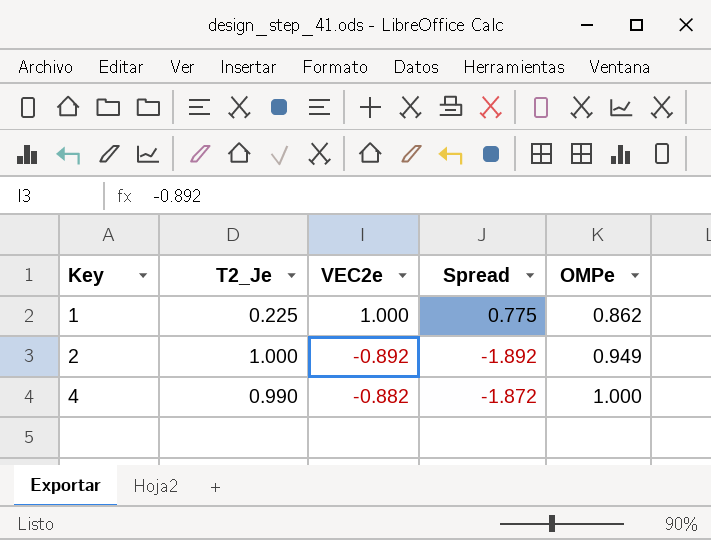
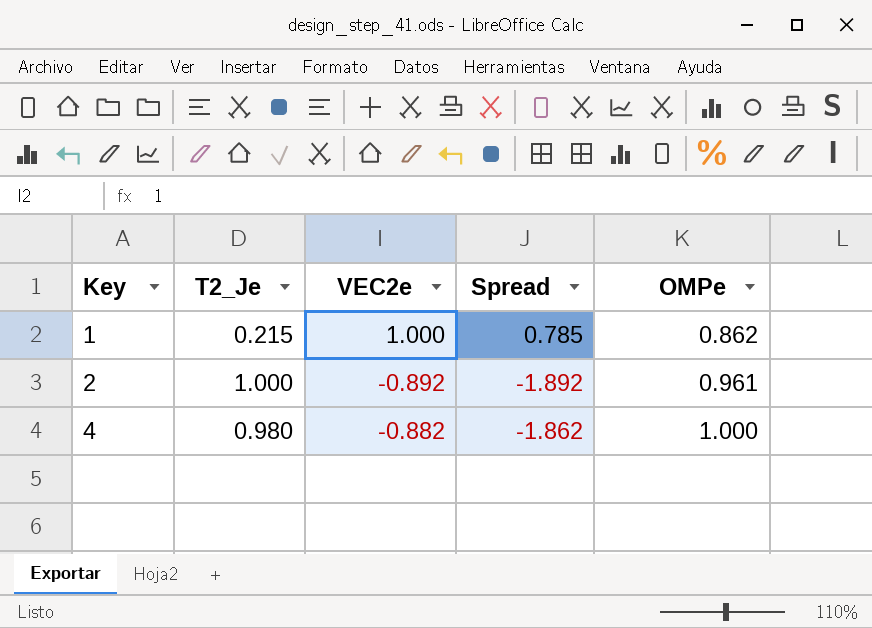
1 | T2_Je: 0.225 -> 0.215
1 | Spread: 0.775 -> 0.785
2 | OMPe: 0.949 -> 0.961
4 | T2_Je: 0.990 -> 0.980
4 | Spread: -1.872 -> -1.862

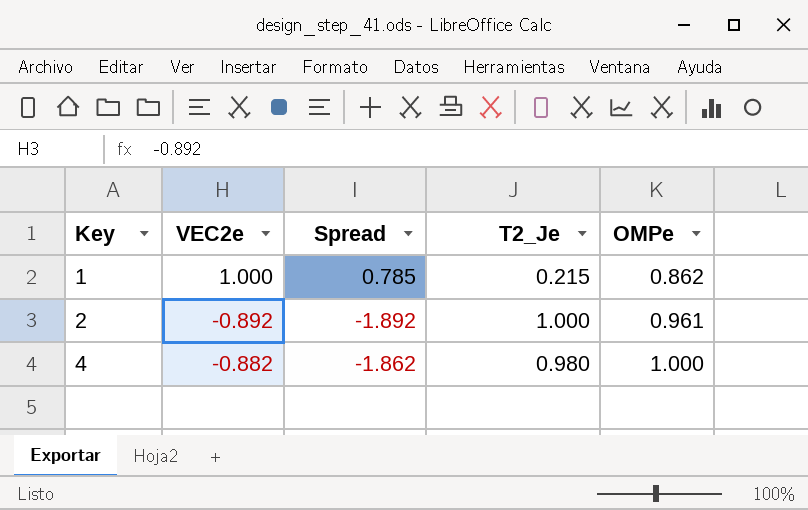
column T2_Je | position: 2 -> 4

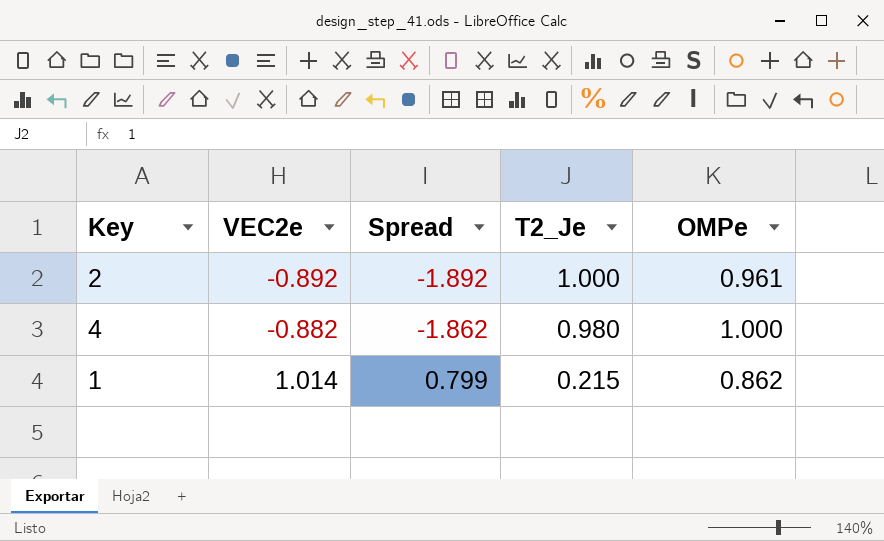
row order: Key ascending -> VEC2e ascending
1 | VEC2e: 1.000 -> 1.014
1 | Spread: 0.785 -> 0.799

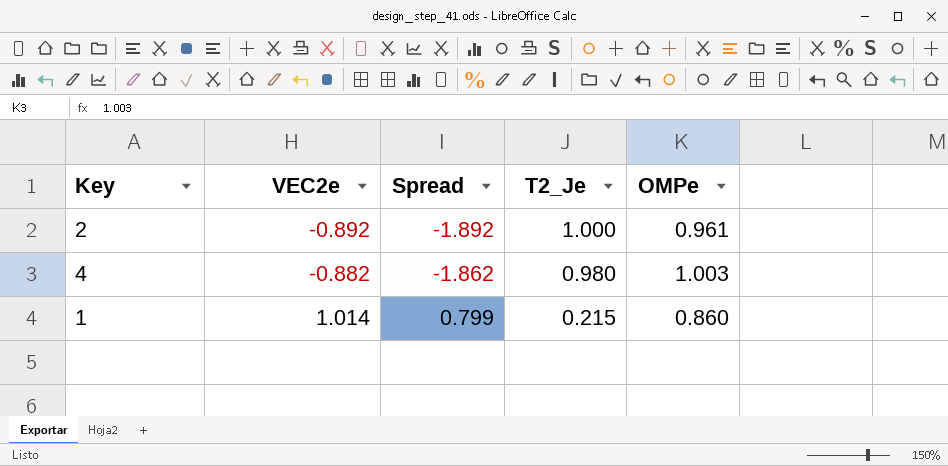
4 | OMPe: 1.000 -> 1.003
1 | OMPe: 0.862 -> 0.860

